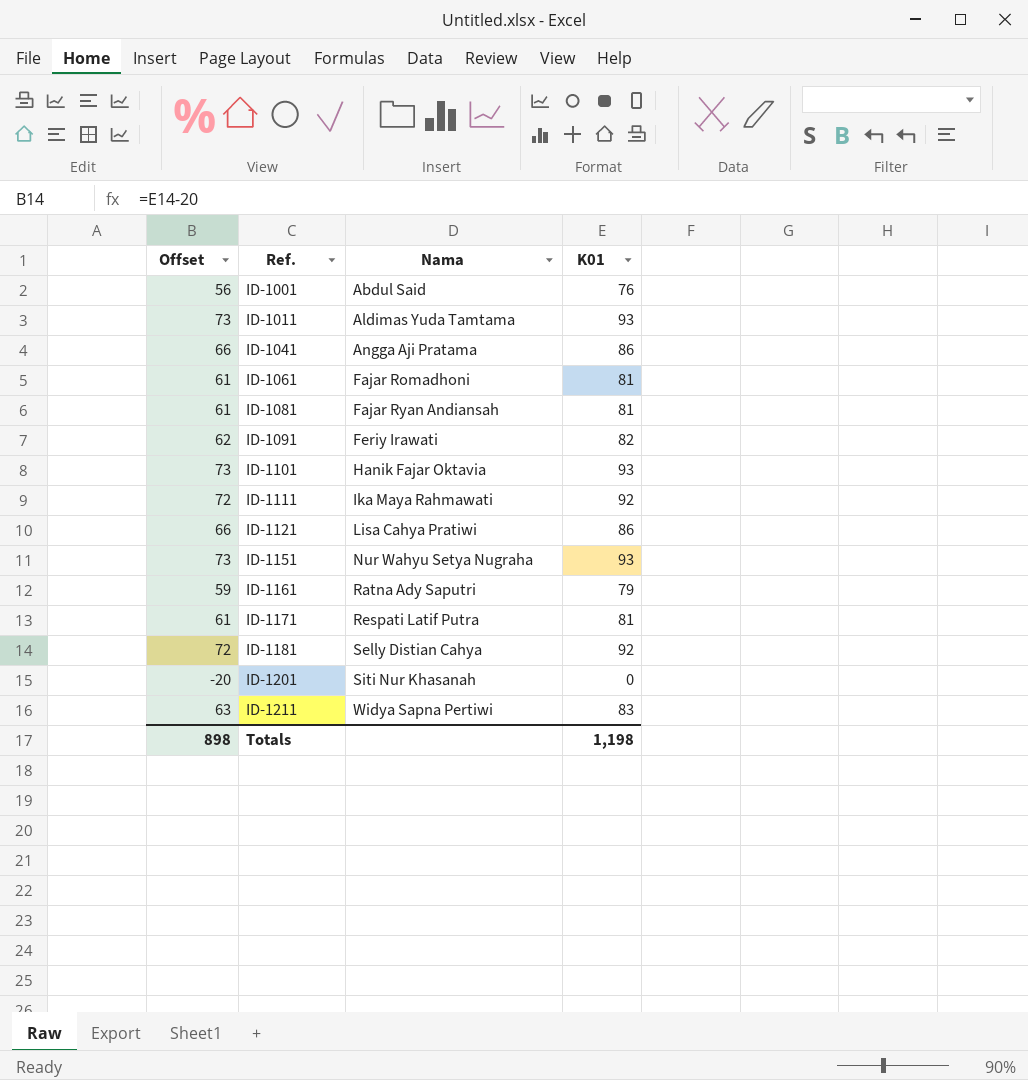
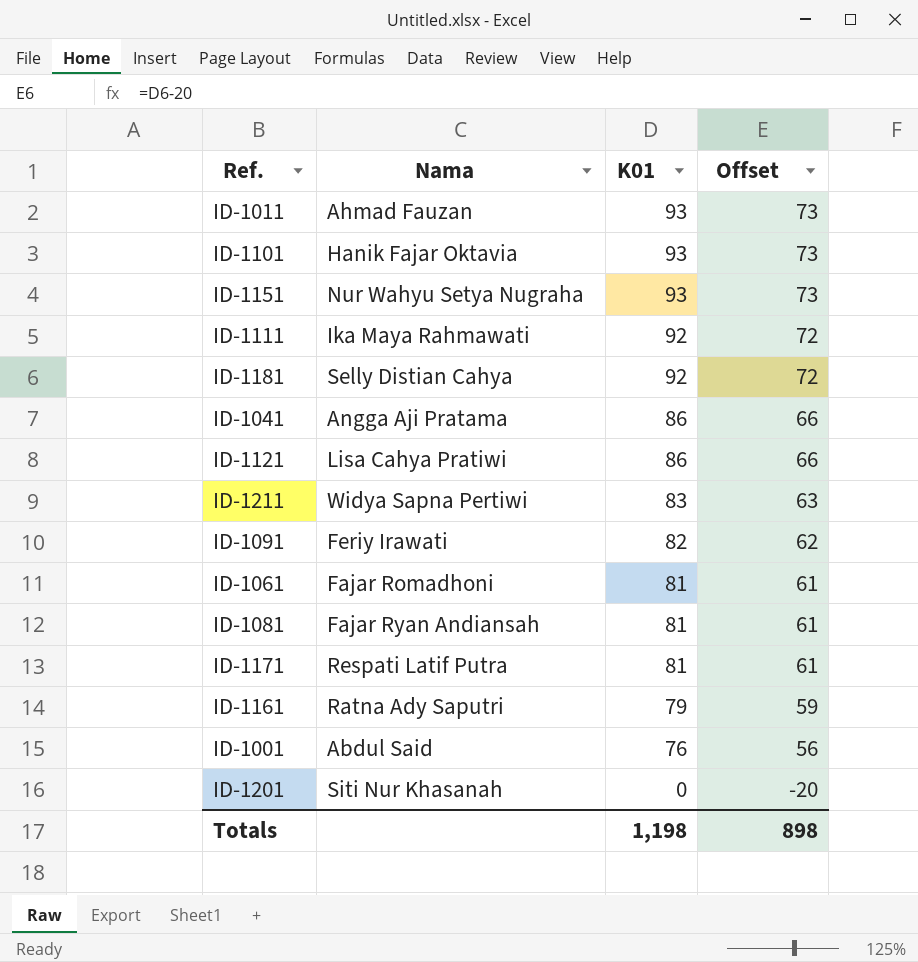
row order: Ref. ascending -> K01 descending
column Offset | position: 1 -> 4
ID-1011 | Nama: Aldimas Yuda Tamtama -> Ahmad Fauzan

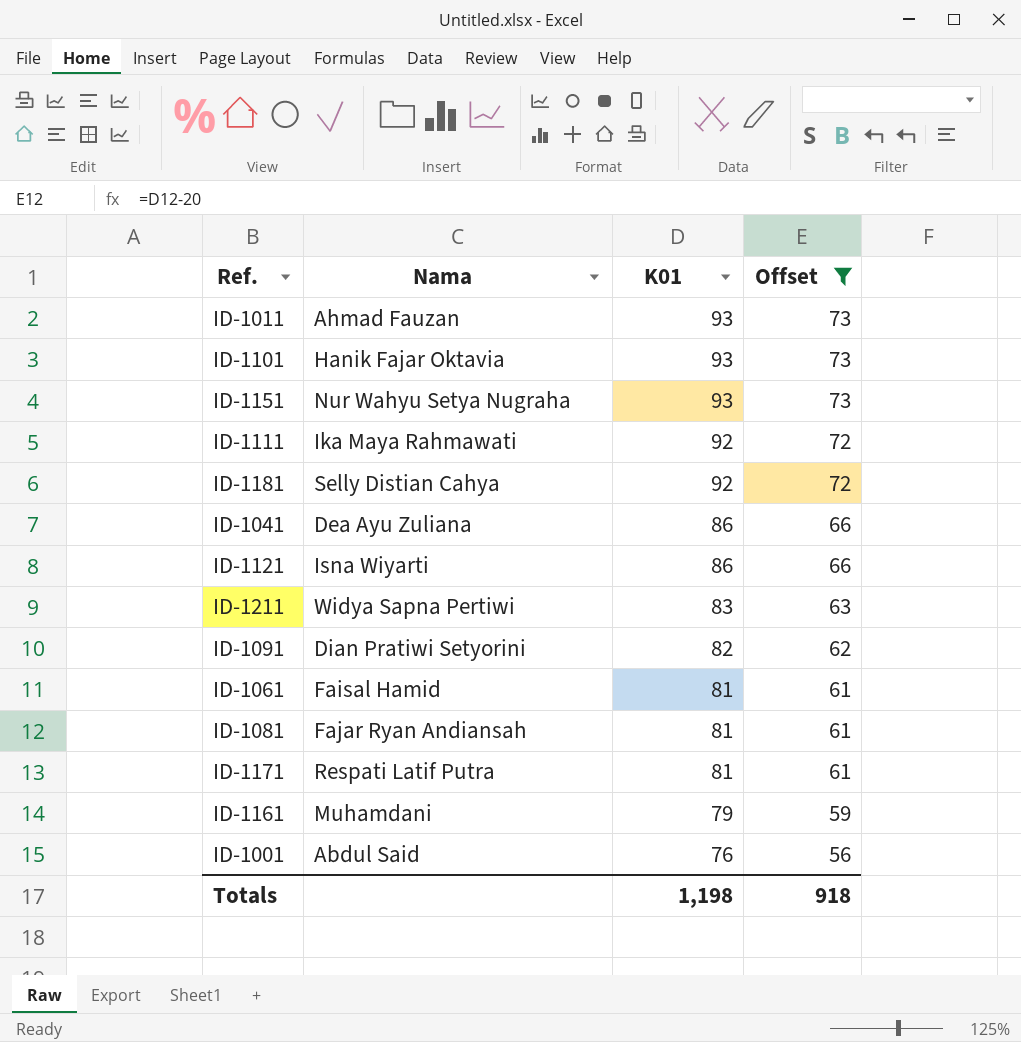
filter: none -> Offset != -20
ID-1041 | Nama: Angga Aji Pratama -> Dea Ayu Zuliana
ID-1121 | Nama: Lisa Cahya Pratiwi -> Isna Wiyarti
ID-1091 | Nama: Feriy Irawati -> Dian Pratiwi Setyorini
ID-1061 | Nama: Fajar Romadhoni -> Faisal Hamid
ID-1161 | Nama: Ratna Ady Saputri -> Muhamdani
Totals | Offset: 898 -> 918

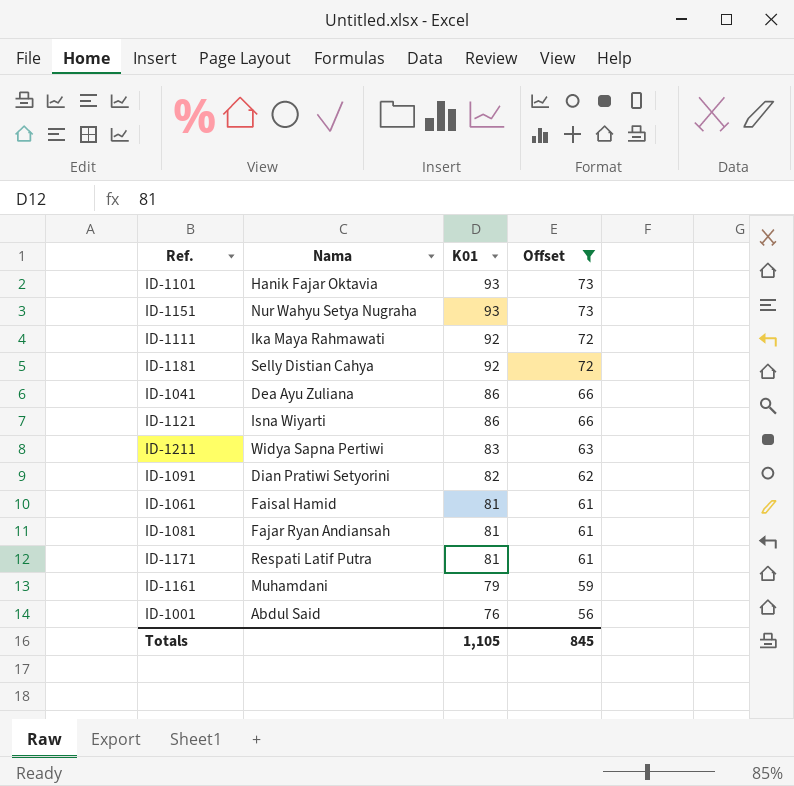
row ID-1011: Ahmad Fauzan | 93 | 73 -> none
Totals | K01: 1,198 -> 1,105
Totals | Offset: 918 -> 845

